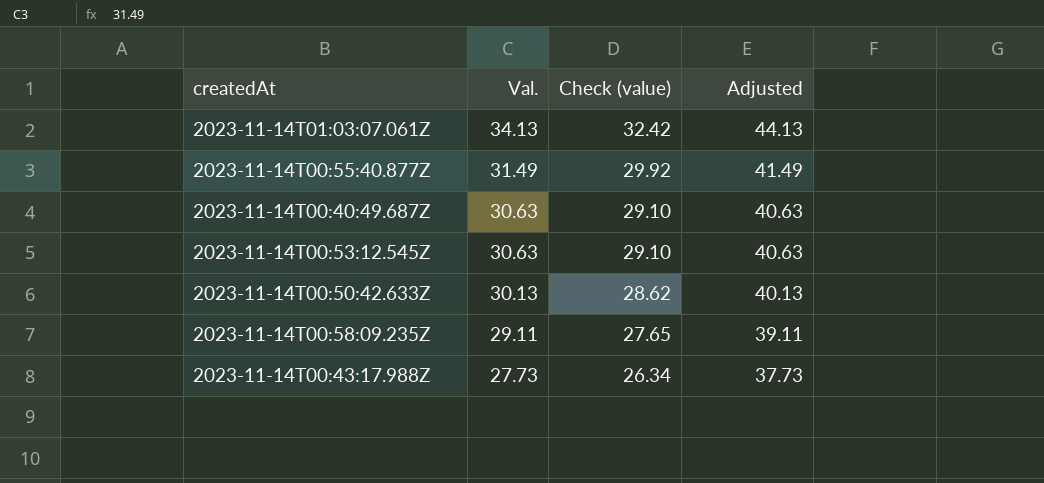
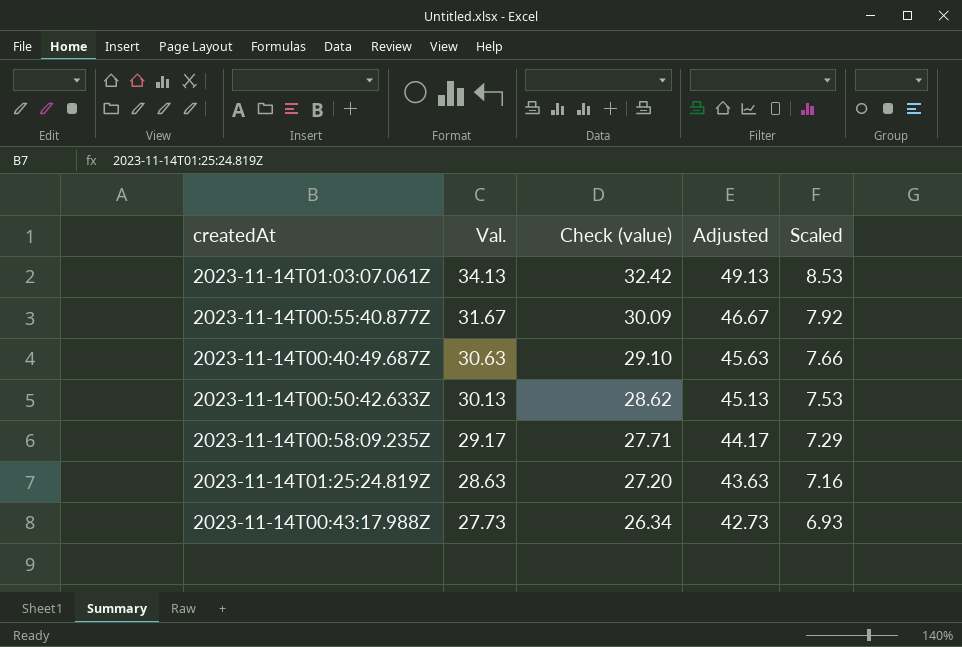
column Adjusted | formula: [Val.] + 10 -> [Val.] + 15
column Scaled | formula: none -> [Val.] * 0.25
row 2023-11-14T00:53:12.545Z: 30.63 | 29.10 | 40.63 -> none
2023-11-14T00:55:40.877Z | Val.: 31.49 -> 31.67
2023-11-14T00:55:40.877Z | Check (value): 29.92 -> 30.09
2023-11-14T00:58:09.235Z | Val.: 29.11 -> 29.17
2023-11-14T00:58:09.235Z | Check (value): 27.65 -> 27.71
row 2023-11-14T01:25:24.819Z: none -> 28.63 | 27.20 | 43.63 | 7.16

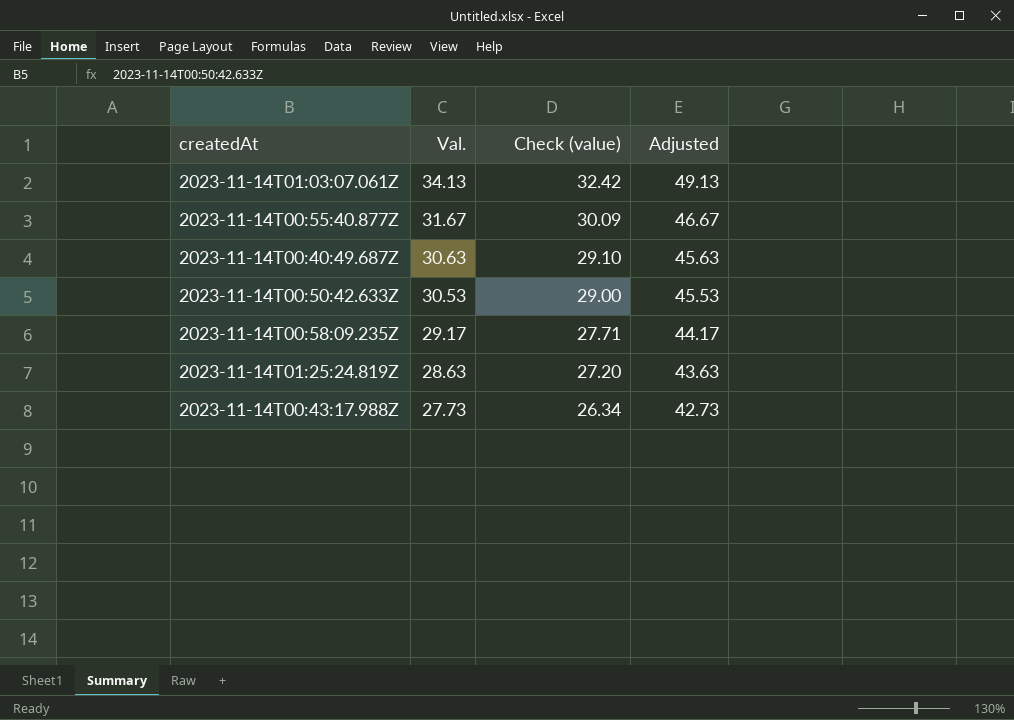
column Scaled | formula: [Val.] * 0.25 -> none
2023-11-14T00:50:42.633Z | Val.: 30.13 -> 30.53
2023-11-14T00:50:42.633Z | Check (value): 28.62 -> 29.00
2023-11-14T00:50:42.633Z | Adjusted: 45.13 -> 45.53

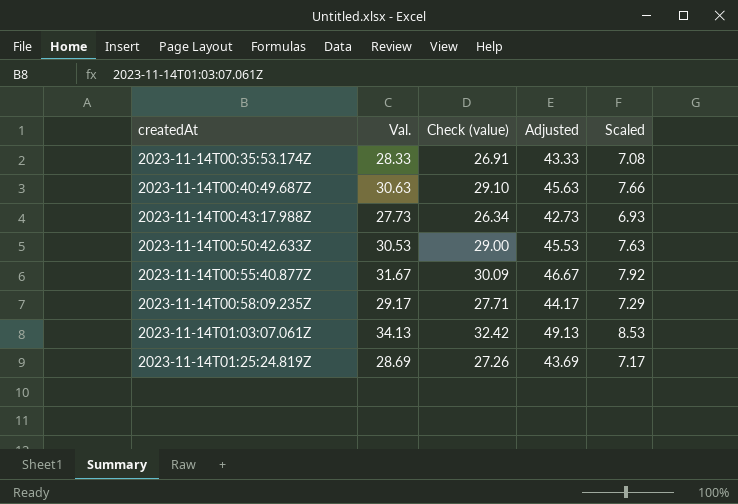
row order: Val. descending -> createdAt ascending
column Scaled | formula: none -> [Val.] * 0.25
row 2023-11-14T00:35:53.174Z: none -> 28.33 | 26.91 | 43.33 | 7.08
2023-11-14T01:25:24.819Z | Val.: 28.63 -> 28.69
2023-11-14T01:25:24.819Z | Check (value): 27.20 -> 27.26
2023-11-14T01:25:24.819Z | Adjusted: 43.63 -> 43.69

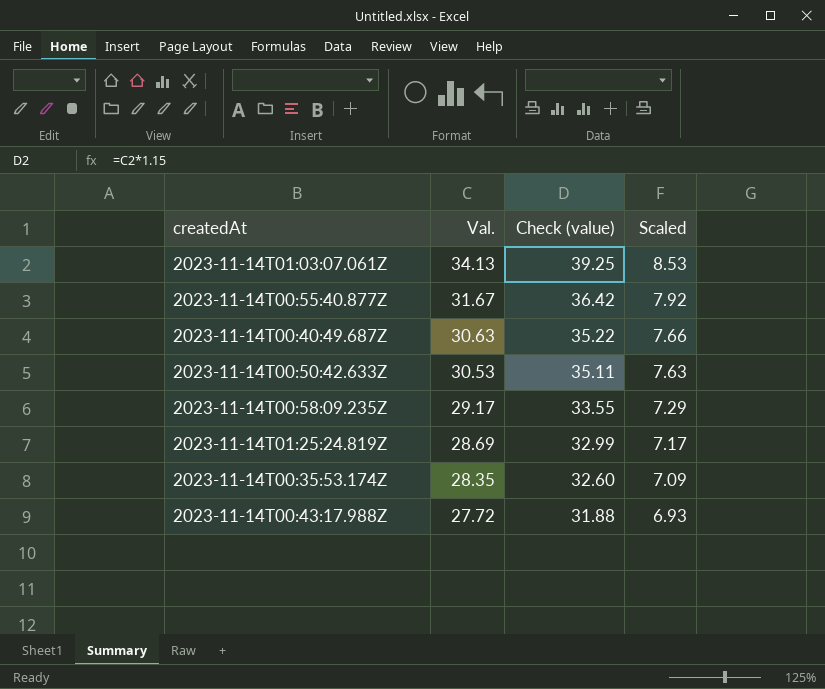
row order: createdAt ascending -> Val. descending
column Adjusted | formula: [Val.] + 15 -> none
column Check (value) | formula: [Val.] * 0.95 -> [Val.] * 1.15
2023-11-14T00:35:53.174Z | Val.: 28.33 -> 28.35
2023-11-14T00:35:53.174Z | Scaled: 7.08 -> 7.09
2023-11-14T00:43:17.988Z | Val.: 27.73 -> 27.72

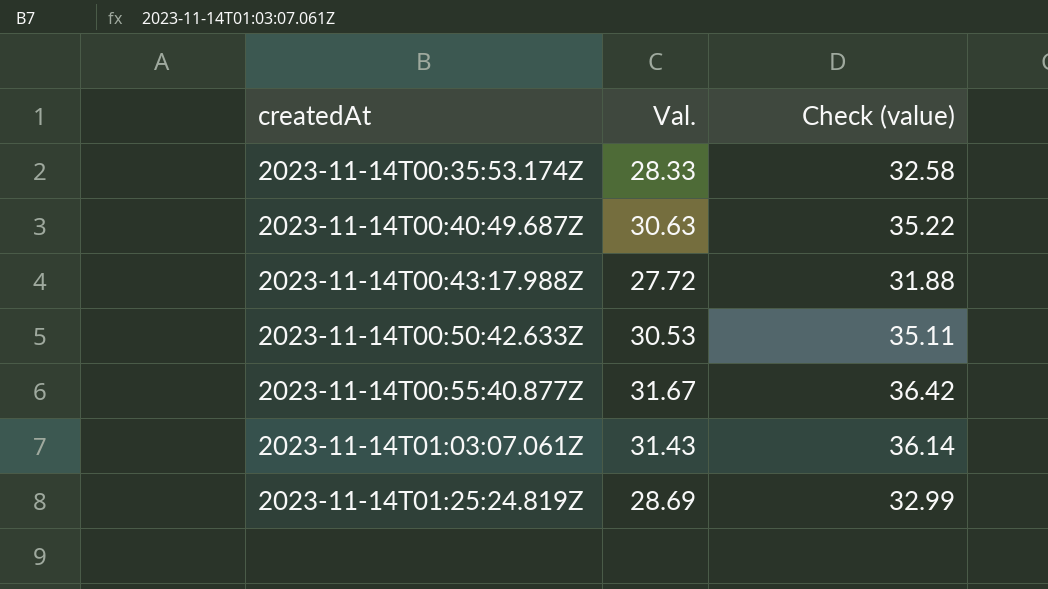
row order: Val. descending -> createdAt ascending
column Scaled | formula: [Val.] * 0.25 -> none
row 2023-11-14T00:58:09.235Z: 29.17 | 33.55 | 7.29 -> none
2023-11-14T00:35:53.174Z | Val.: 28.35 -> 28.33
2023-11-14T00:35:53.174Z | Check (value): 32.60 -> 32.58
2023-11-14T01:03:07.061Z | Val.: 34.13 -> 31.43
2023-11-14T01:03:07.061Z | Check (value): 39.25 -> 36.14

